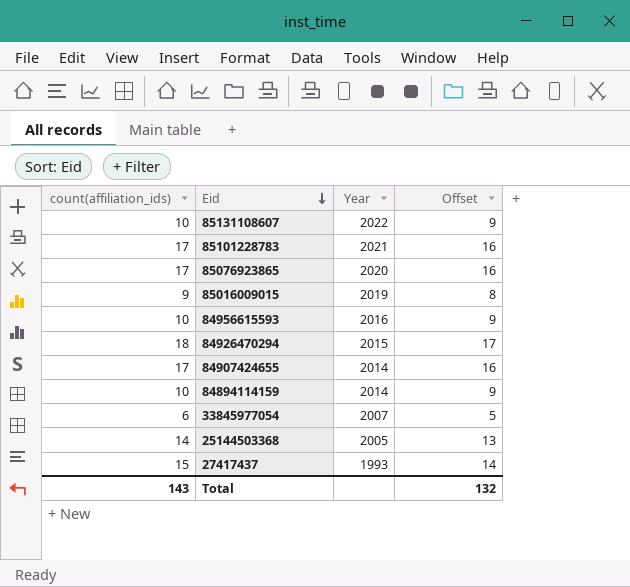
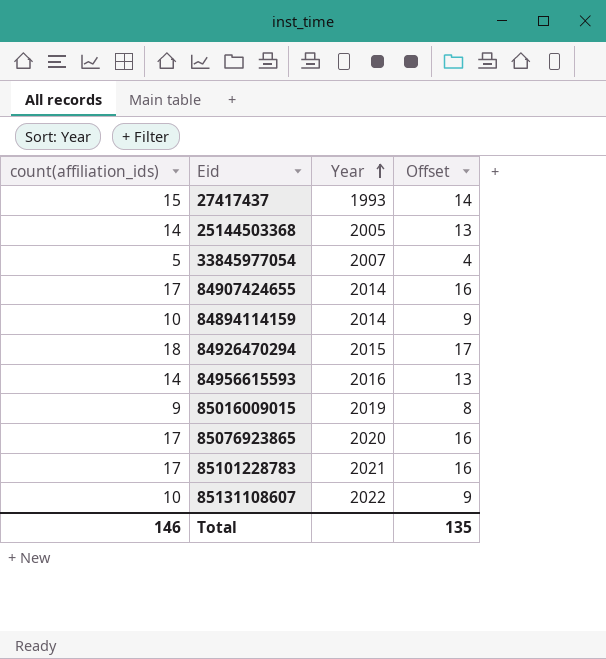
row order: Eid descending -> Year ascending
33845977054 | count(affiliation_ids): 6 -> 5
33845977054 | Offset: 5 -> 4
84956615593 | count(affiliation_ids): 10 -> 14
84956615593 | Offset: 9 -> 13
Total | count(affiliation_ids): 143 -> 146
Total | Offset: 132 -> 135

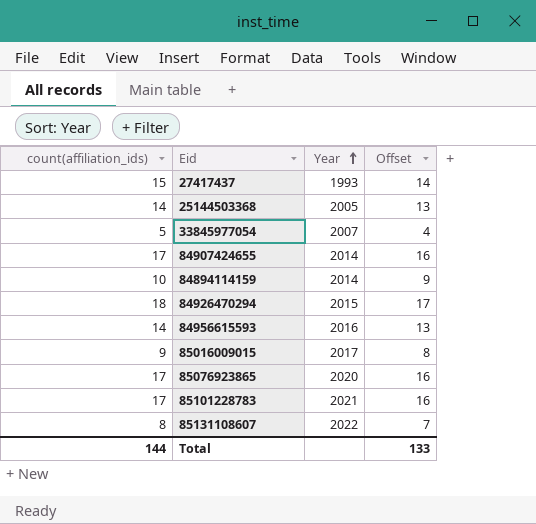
85016009015 | Year: 2019 -> 2017
85131108607 | count(affiliation_ids): 10 -> 8
85131108607 | Offset: 9 -> 7
Total | count(affiliation_ids): 146 -> 144
Total | Offset: 135 -> 133

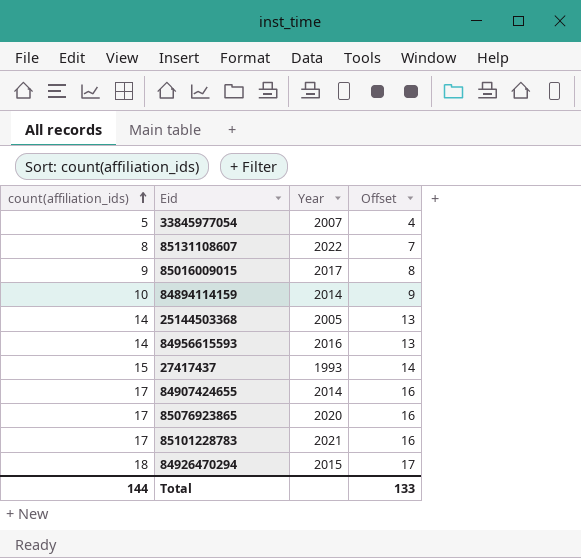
row order: Year ascending -> count(affiliation_ids) ascending

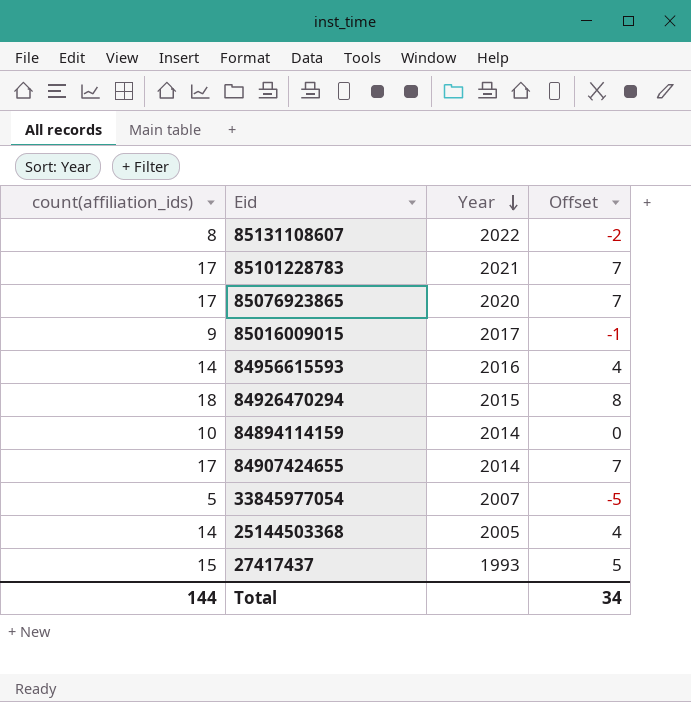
row order: count(affiliation_ids) ascending -> Year descending
column Offset | formula: [count(affiliation_ids)] - 1 -> [count(affiliation_ids)] - 10
Total | Offset: 133 -> 34

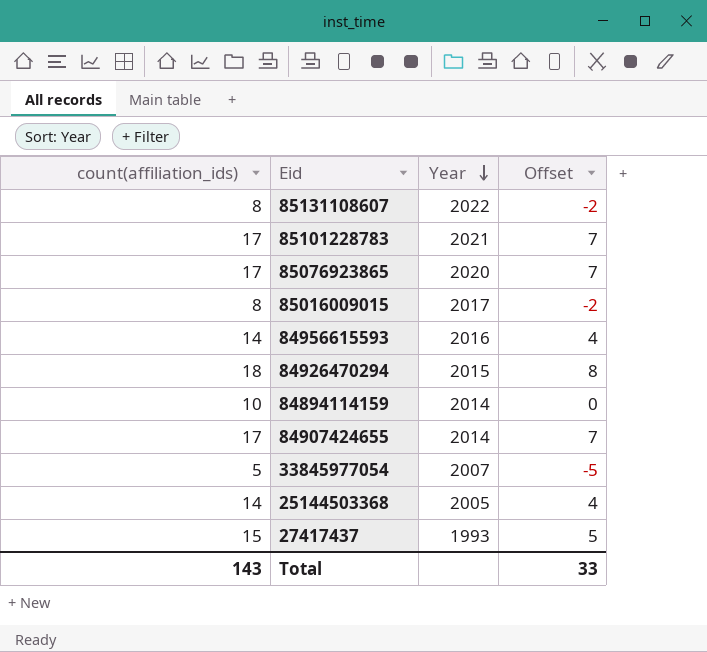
85016009015 | count(affiliation_ids): 9 -> 8
85016009015 | Offset: -1 -> -2
Total | count(affiliation_ids): 144 -> 143
Total | Offset: 34 -> 33

